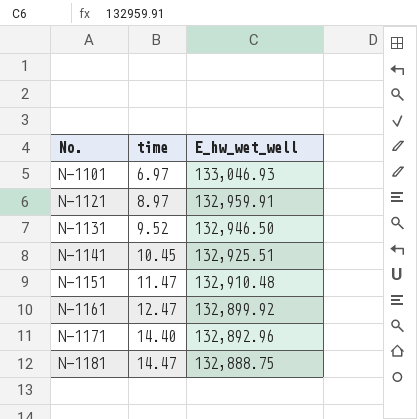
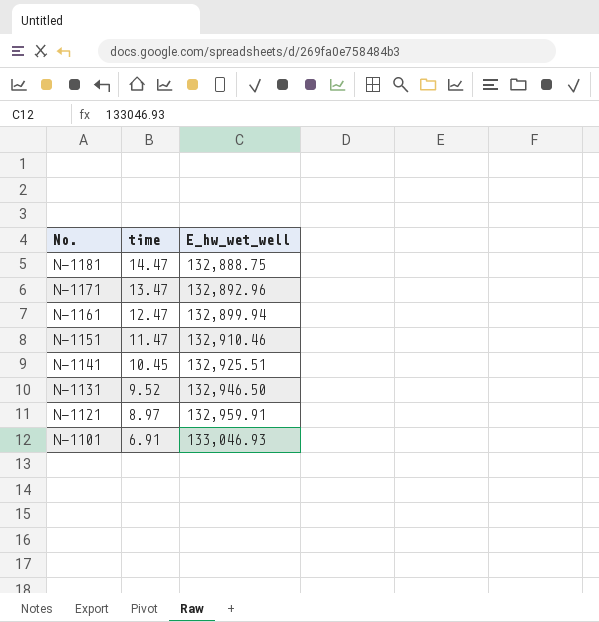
row order: No. ascending -> No. descending
N-1171 | time: 14.40 -> 13.47
N-1161 | E_hw_wet_well: 132,899.92 -> 132,899.94
N-1151 | E_hw_wet_well: 132,910.48 -> 132,910.46
N-1101 | time: 6.97 -> 6.91

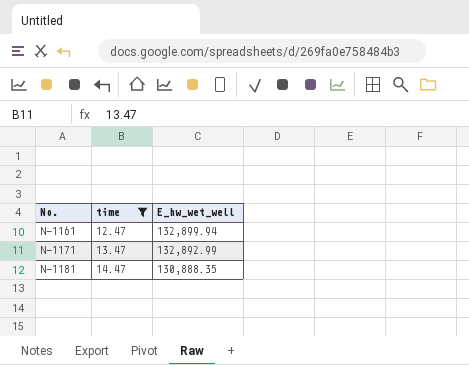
filter: none -> time >= 12.47
row order: No. descending -> No. ascending
N-1171 | E_hw_wet_well: 132,892.96 -> 132,892.99
N-1181 | E_hw_wet_well: 132,888.75 -> 130,888.35

